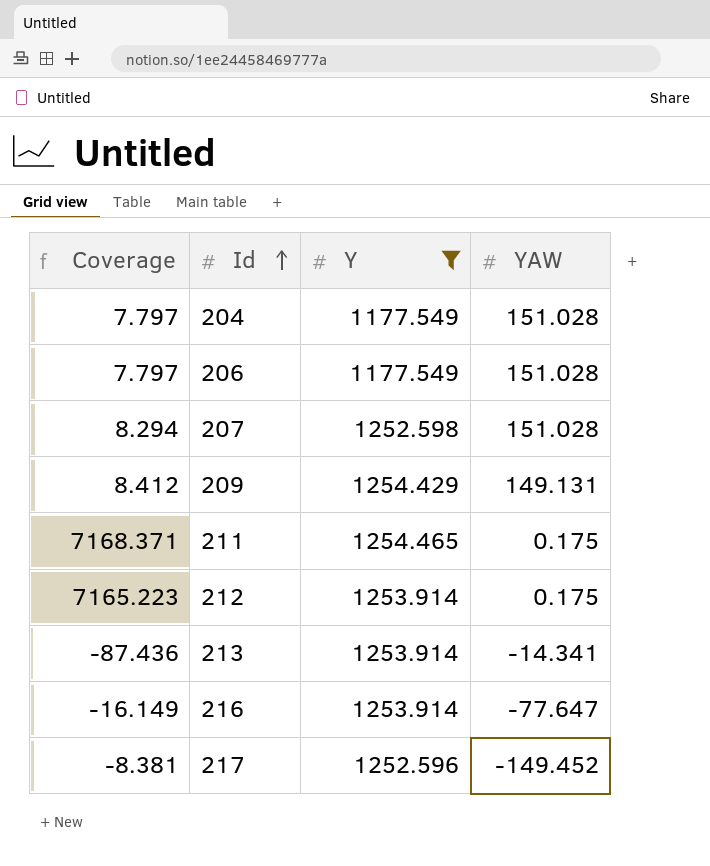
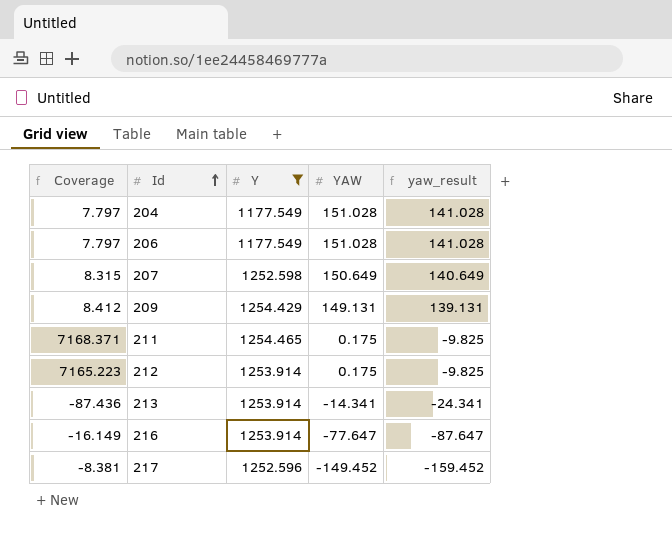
column yaw_result | formula: none -> [YAW] - 10
207 | Coverage: 8.294 -> 8.315
207 | YAW: 151.028 -> 150.649

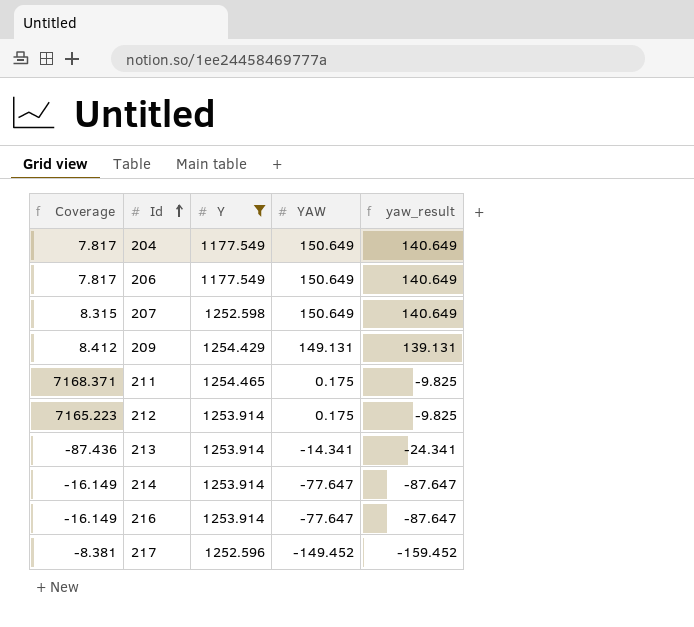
204 | Coverage: 7.797 -> 7.817
204 | YAW: 151.028 -> 150.649
204 | yaw_result: 141.028 -> 140.649
206 | Coverage: 7.797 -> 7.817
206 | YAW: 151.028 -> 150.649
206 | yaw_result: 141.028 -> 140.649
row 214: none -> -16.149 | 1253.914 | -77.647 | -87.647

